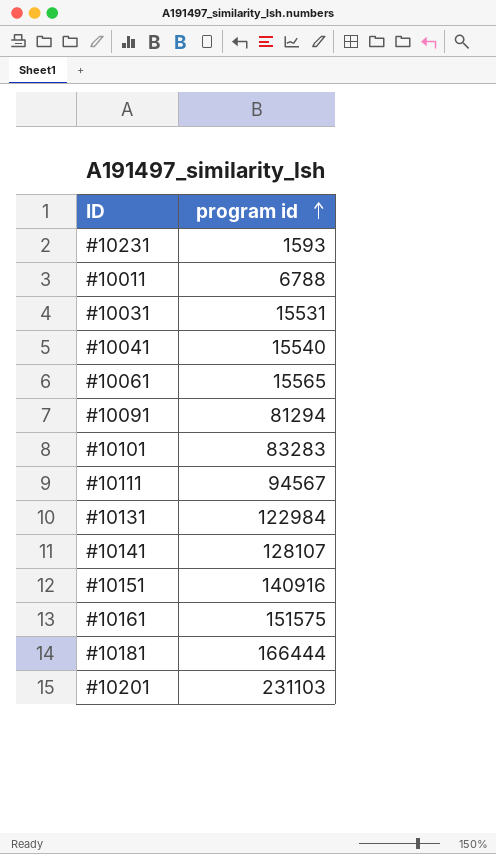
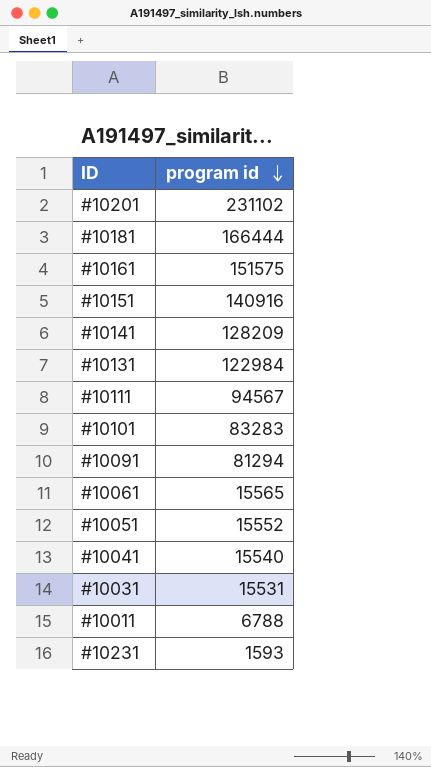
row order: program id ascending -> program id descending
#10201 | program id: 231103 -> 231102
#10141 | program id: 128107 -> 128209
row #10051: none -> 15552

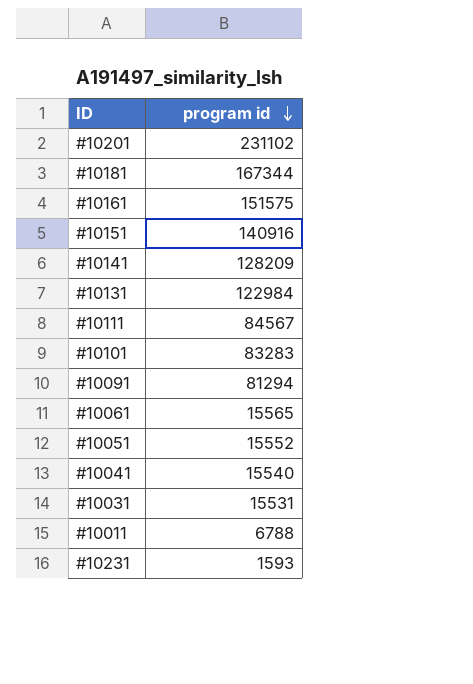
#10181 | program id: 166444 -> 167344
#10111 | program id: 94567 -> 84567

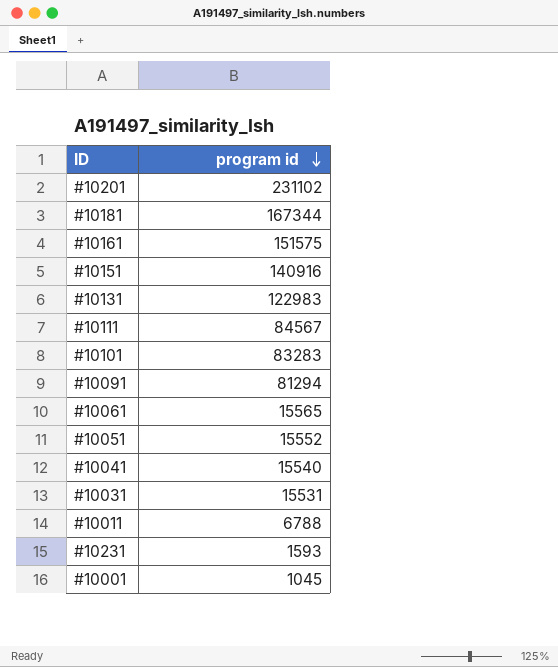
row #10141: 128209 -> none
#10131 | program id: 122984 -> 122983
row #10001: none -> 1045

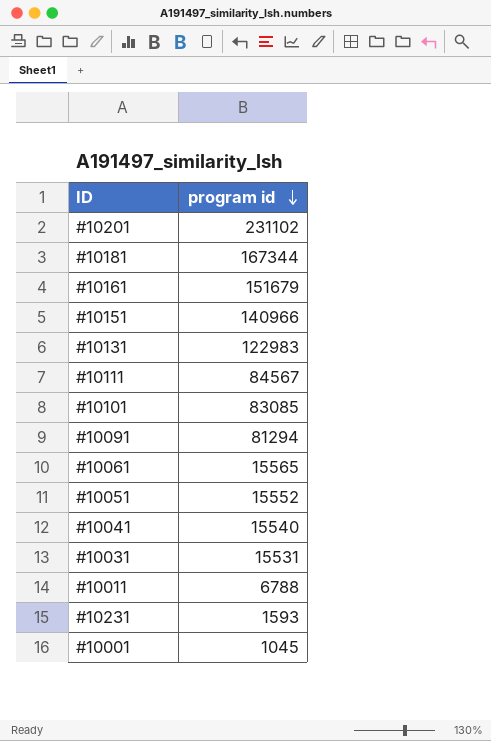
#10161 | program id: 151575 -> 151679
#10151 | program id: 140916 -> 140966
#10101 | program id: 83283 -> 83085

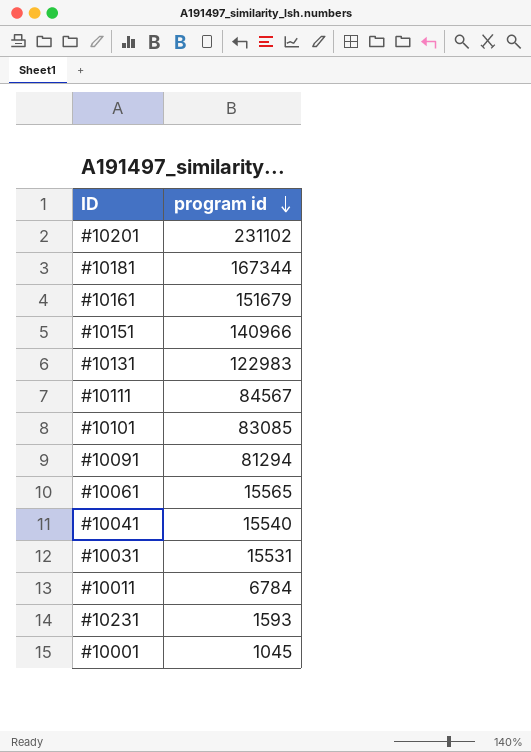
row #10051: 15552 -> none
#10011 | program id: 6788 -> 6784

